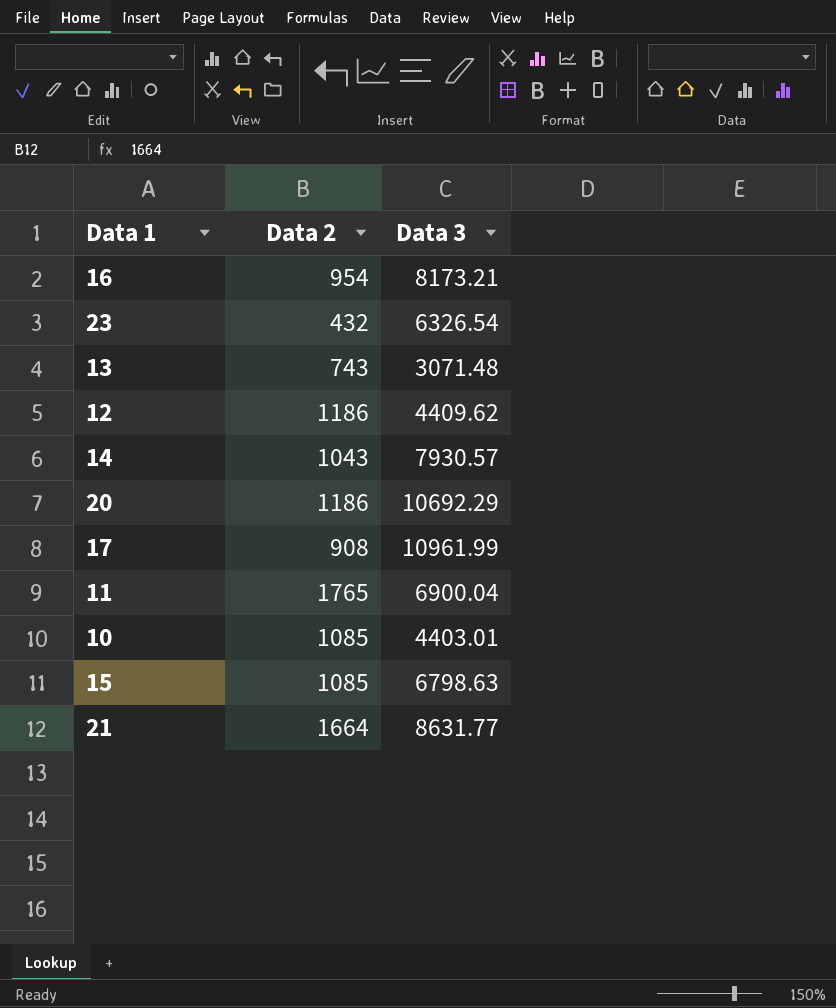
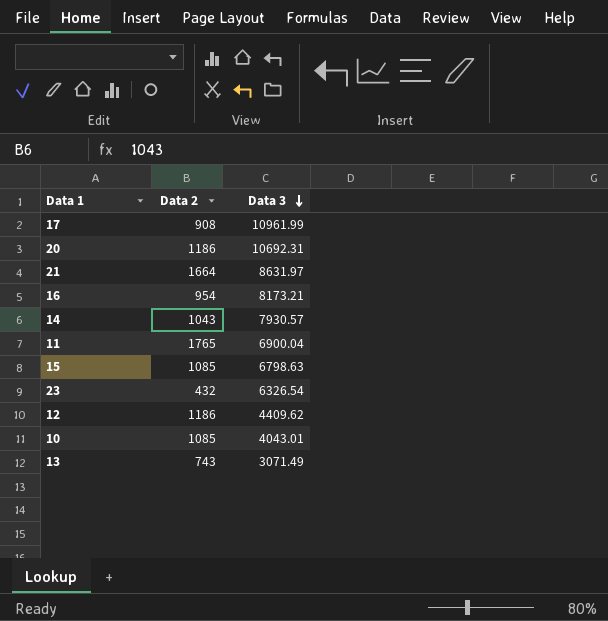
row order: none -> Data 3 descending
20 | Data 3: 10692.29 -> 10692.31
21 | Data 3: 8631.77 -> 8631.97
10 | Data 3: 4403.01 -> 4043.01
13 | Data 3: 3071.48 -> 3071.49

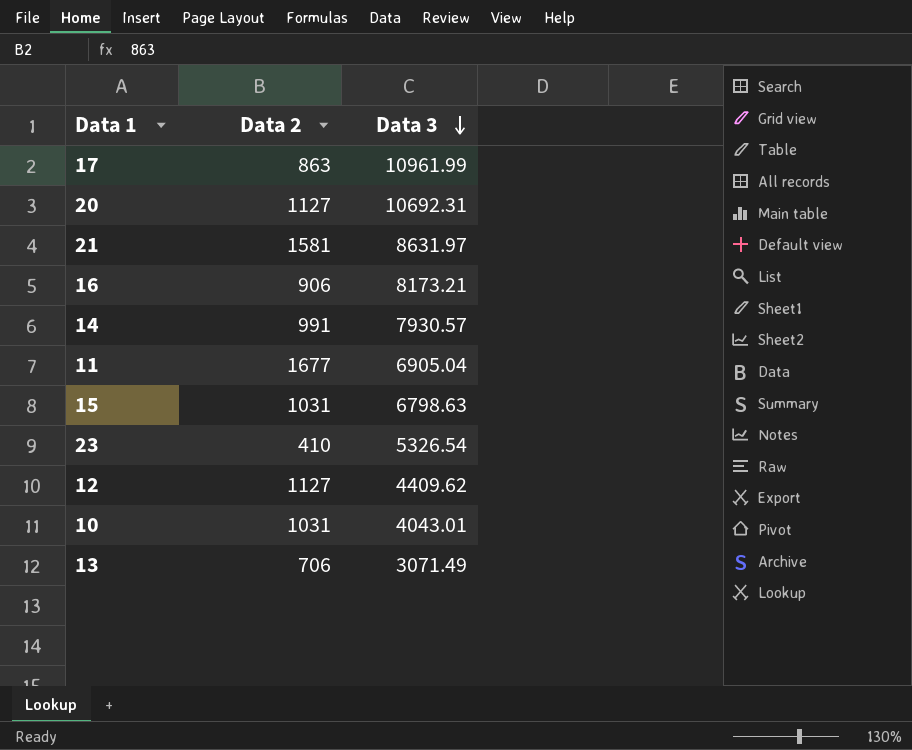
17 | Data 2: 908 -> 863
20 | Data 2: 1186 -> 1127
21 | Data 2: 1664 -> 1581
16 | Data 2: 954 -> 906
14 | Data 2: 1043 -> 991
11 | Data 2: 1765 -> 1677
11 | Data 3: 6900.04 -> 6905.04
15 | Data 2: 1085 -> 1031
23 | Data 2: 432 -> 410
23 | Data 3: 6326.54 -> 5326.54
12 | Data 2: 1186 -> 1127
10 | Data 2: 1085 -> 1031
13 | Data 2: 743 -> 706

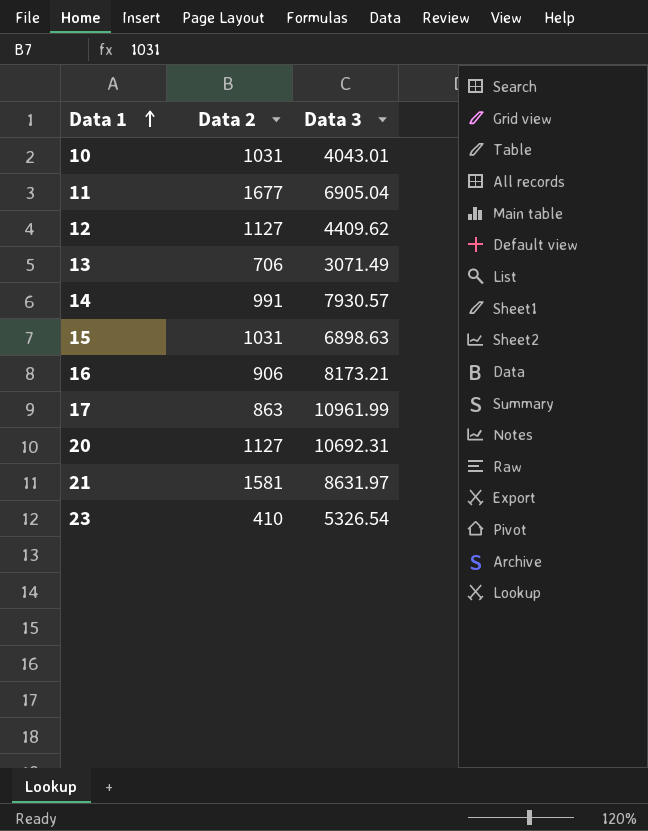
row order: Data 3 descending -> Data 1 ascending
15 | Data 3: 6798.63 -> 6898.63

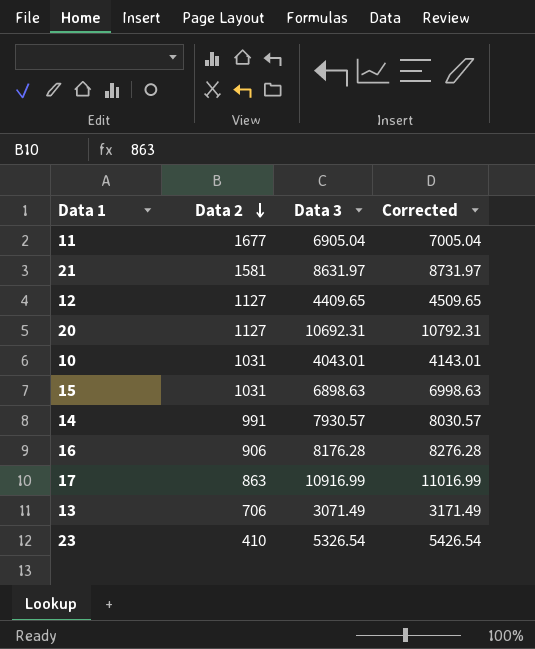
row order: Data 1 ascending -> Data 2 descending
column Corrected | formula: none -> [Data 3] + 100
12 | Data 3: 4409.62 -> 4409.65
16 | Data 3: 8173.21 -> 8176.28
17 | Data 3: 10961.99 -> 10916.99

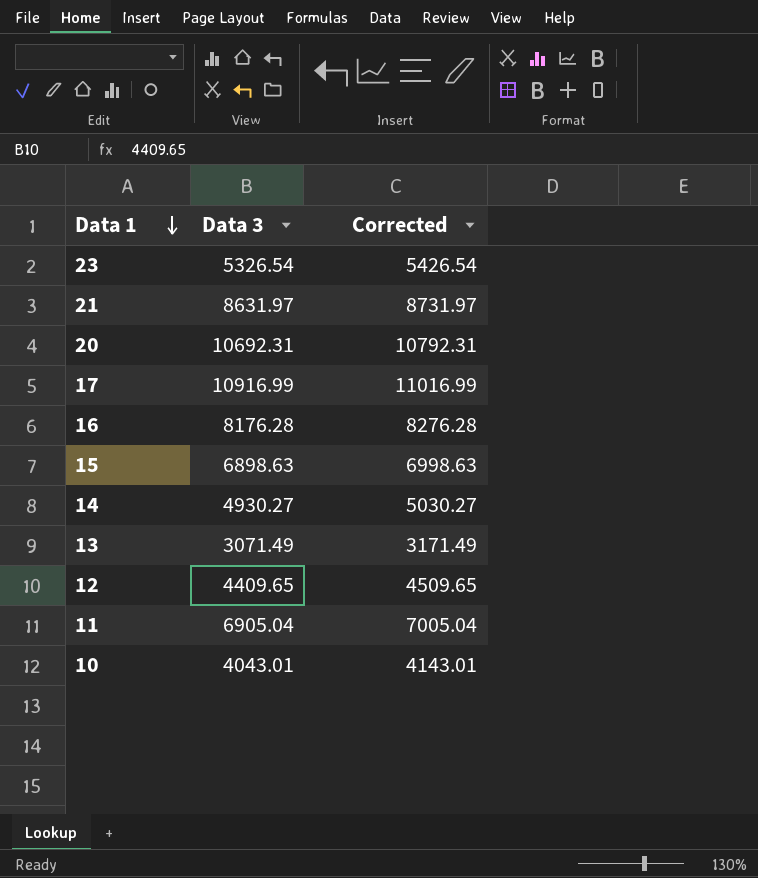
row order: Data 2 descending -> Data 1 descending
column Data 2 | position: 2 -> none
14 | Data 3: 7930.57 -> 4930.27
14 | Corrected: 8030.57 -> 5030.27

